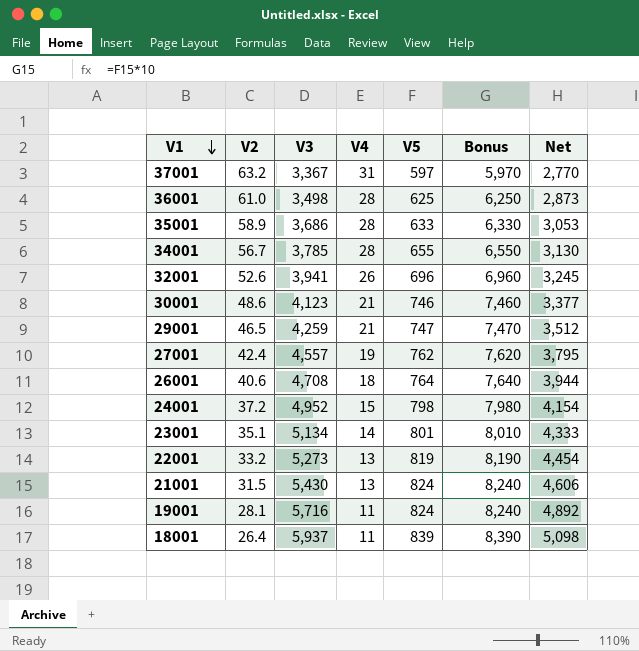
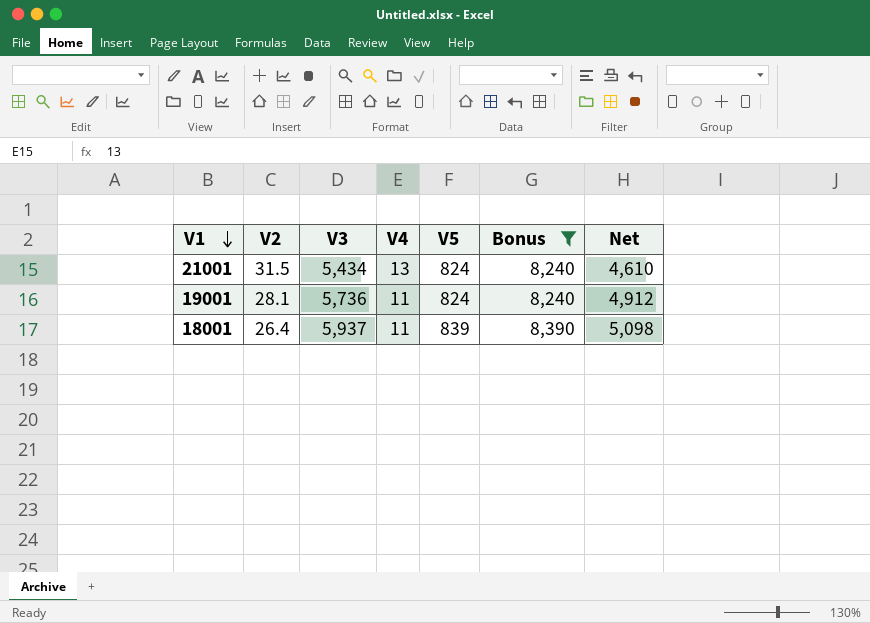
filter: none -> Bonus >= 8,240
21001 | V3: 5,430 -> 5,434
21001 | Net: 4,606 -> 4,610
19001 | V3: 5,716 -> 5,736
19001 | Net: 4,892 -> 4,912

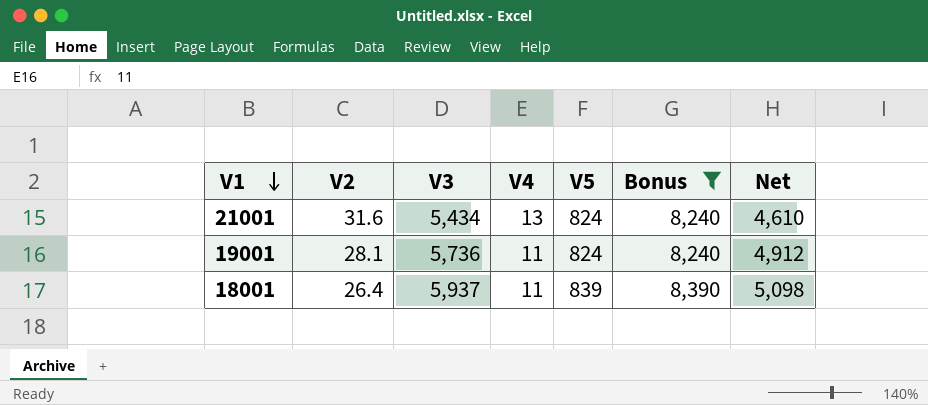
21001 | V2: 31.5 -> 31.6

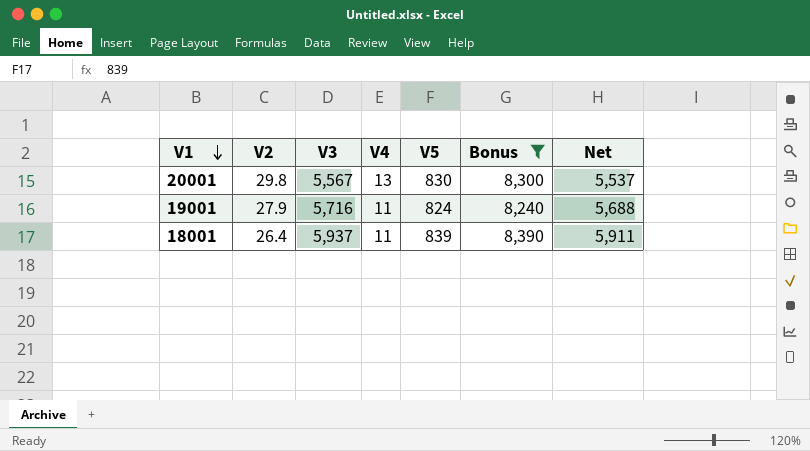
column Net | formula: [V3] - [V5] -> [V3] - [V2]
row 21001: 31.6 | 5,434 | 13 | 824 | 8,240 | 4,610 -> none
row 20001: none -> 29.8 | 5,567 | 13 | 830 | 8,300 | 5,537
19001 | V2: 28.1 -> 27.9
19001 | V3: 5,736 -> 5,716

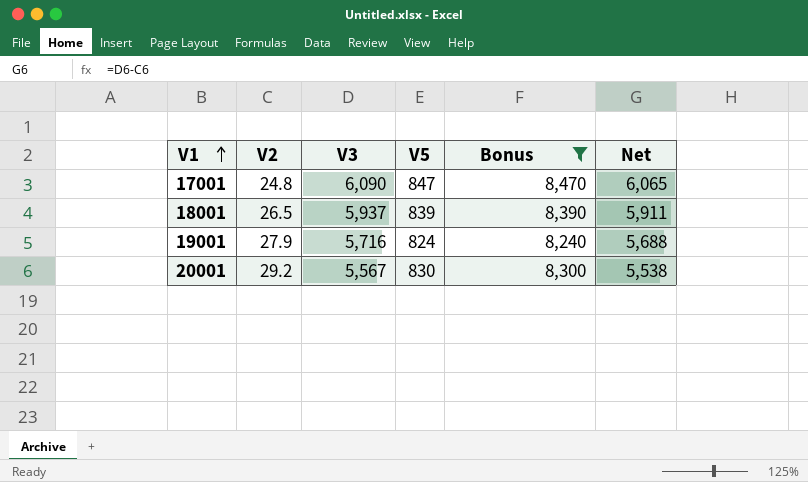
row order: V1 descending -> V1 ascending
column V4 | position: 4 -> none
row 17001: none -> 24.8 | 6,090 | 847 | 8,470 | 6,065
18001 | V2: 26.4 -> 26.5
20001 | V2: 29.8 -> 29.2
20001 | Net: 5,537 -> 5,538

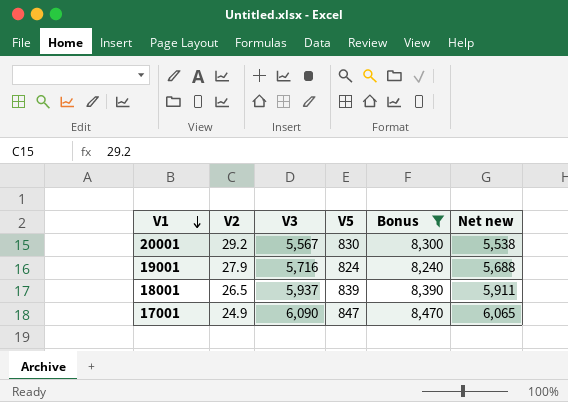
row order: V1 ascending -> V1 descending
column name: Net -> Net new
17001 | V2: 24.8 -> 24.9

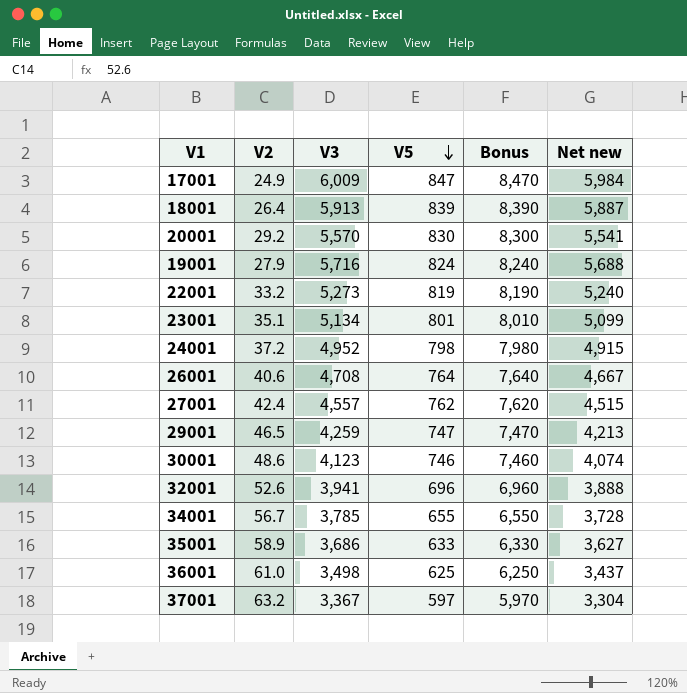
filter: Bonus >= 8,240 -> none
row order: V1 descending -> V5 descending
17001 | V3: 6,090 -> 6,009
17001 | Net new: 6,065 -> 5,984
18001 | V2: 26.5 -> 26.4
18001 | V3: 5,937 -> 5,913
18001 | Net new: 5,911 -> 5,887
20001 | V3: 5,567 -> 5,570
20001 | Net new: 5,538 -> 5,541

